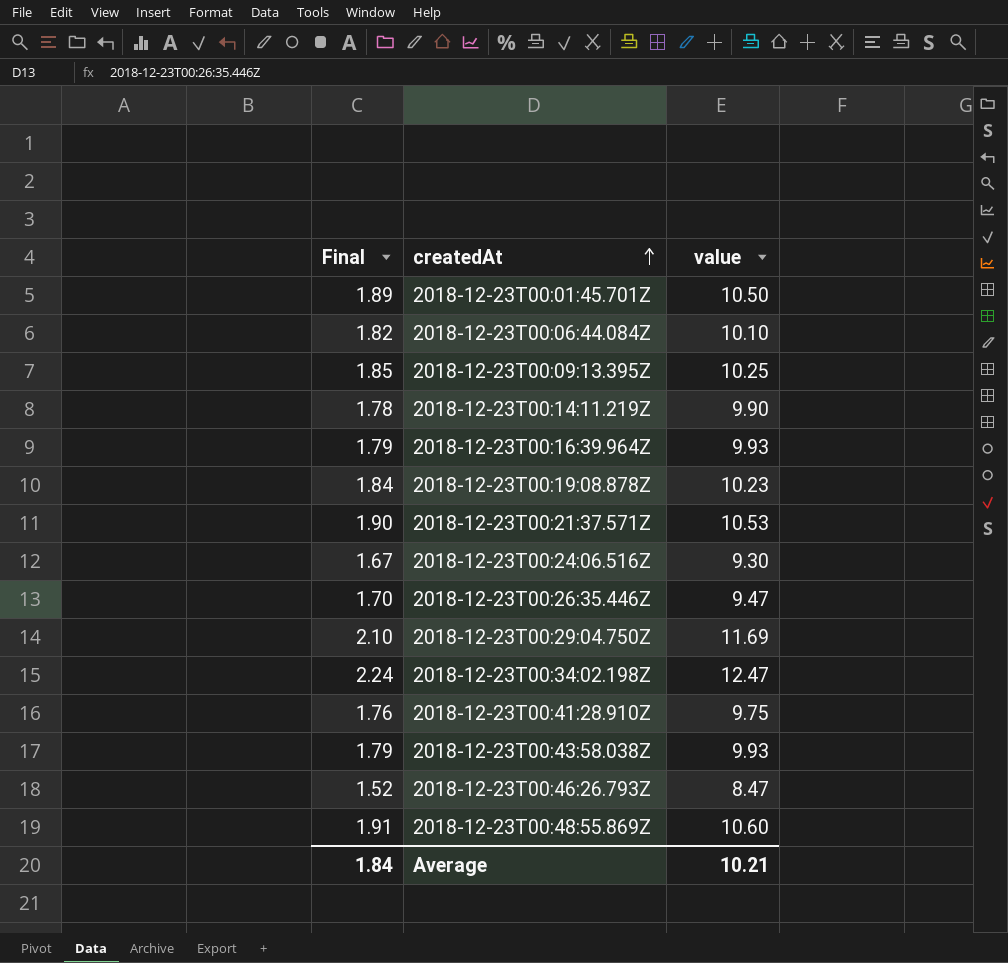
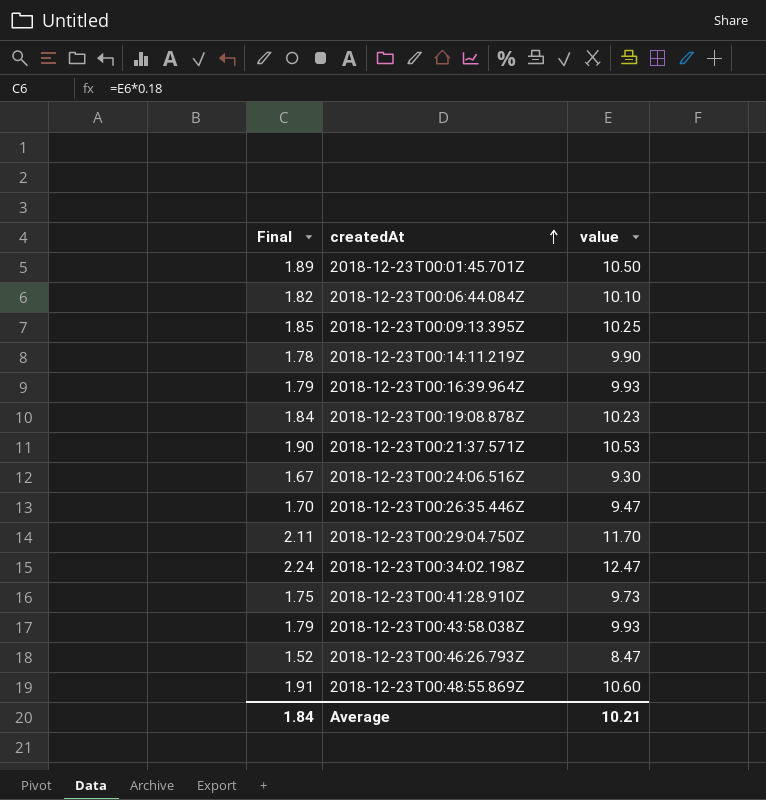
2018-12-23T00:29:04.750Z | Final: 2.10 -> 2.11
2018-12-23T00:29:04.750Z | value: 11.69 -> 11.70
2018-12-23T00:41:28.910Z | Final: 1.76 -> 1.75
2018-12-23T00:41:28.910Z | value: 9.75 -> 9.73

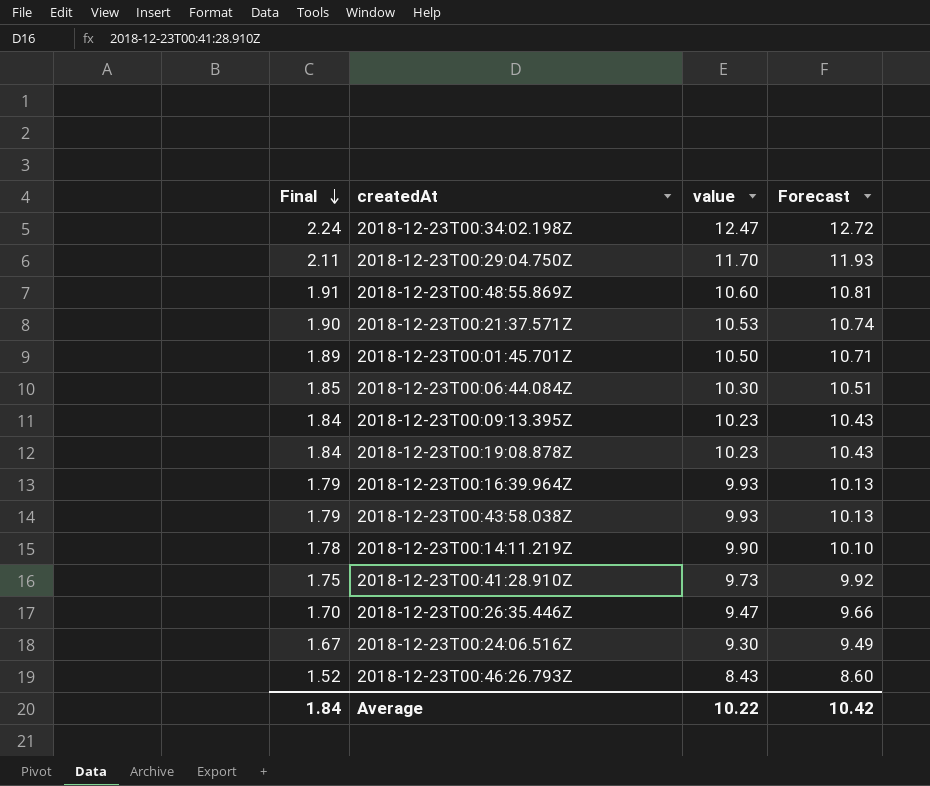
row order: createdAt ascending -> Final descending
column Forecast | formula: none -> [value] * 1.02
2018-12-23T00:06:44.084Z | Final: 1.82 -> 1.85
2018-12-23T00:06:44.084Z | value: 10.10 -> 10.30
2018-12-23T00:09:13.395Z | Final: 1.85 -> 1.84
2018-12-23T00:09:13.395Z | value: 10.25 -> 10.23
2018-12-23T00:46:26.793Z | value: 8.47 -> 8.43
Average | value: 10.21 -> 10.22

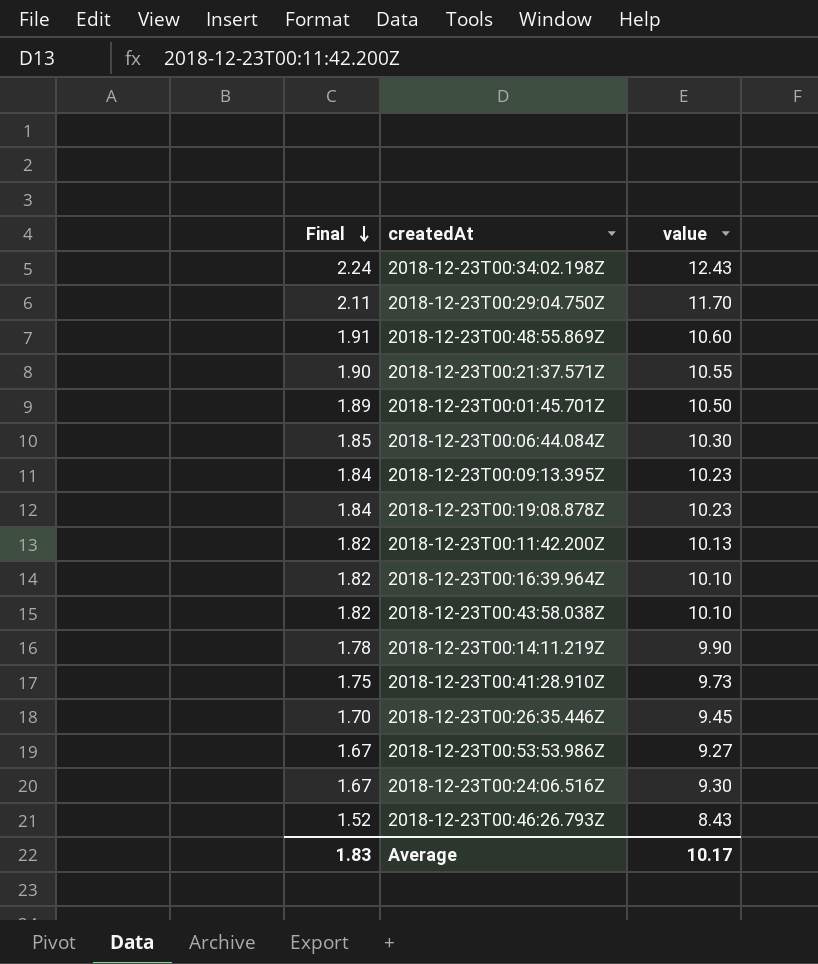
column Forecast | formula: [value] * 1.02 -> none
2018-12-23T00:34:02.198Z | value: 12.47 -> 12.43
2018-12-23T00:21:37.571Z | value: 10.53 -> 10.55
row 2018-12-23T00:11:42.200Z: none -> 1.82 | 10.13
2018-12-23T00:16:39.964Z | Final: 1.79 -> 1.82
2018-12-23T00:16:39.964Z | value: 9.93 -> 10.10
2018-12-23T00:43:58.038Z | Final: 1.79 -> 1.82
2018-12-23T00:43:58.038Z | value: 9.93 -> 10.10
2018-12-23T00:26:35.446Z | value: 9.47 -> 9.45
row 2018-12-23T00:53:53.986Z: none -> 1.67 | 9.27
Average | Final: 1.84 -> 1.83
Average | value: 10.22 -> 10.17

